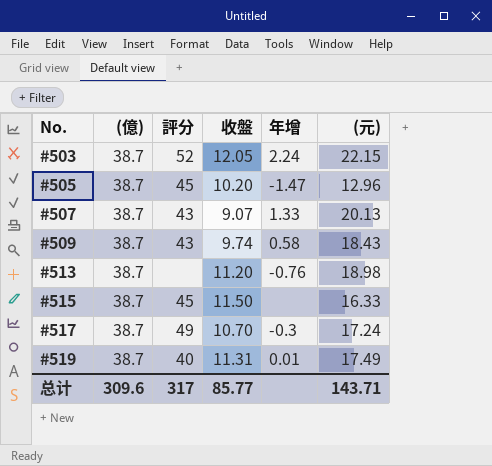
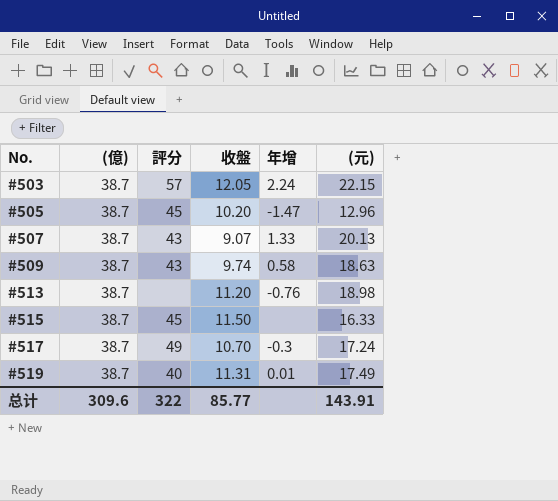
#503 | 評分: 52 -> 57
#509 | (元): 18.43 -> 18.63
总计 | 評分: 317 -> 322
总计 | (元): 143.71 -> 143.91

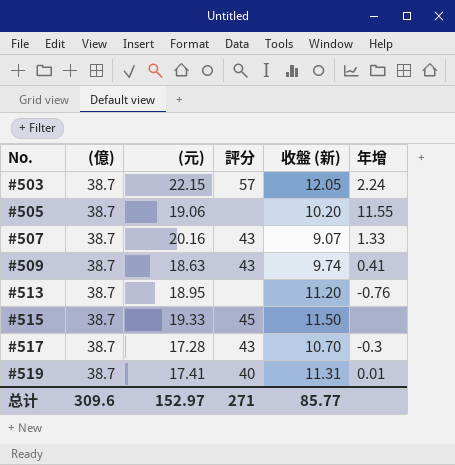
column (元) | position: 6 -> 3
column name: 收盤 -> 收盤 (新)
#505 | (元): 12.96 -> 19.06
#505 | 評分: 45 -> none
#505 | 年增: -1.47 -> 11.55
#507 | (元): 20.13 -> 20.16
#509 | 年增: 0.58 -> 0.41
#513 | (元): 18.98 -> 18.95
#515 | (元): 16.33 -> 19.33
#517 | (元): 17.24 -> 17.28
#517 | 評分: 49 -> 43
#519 | (元): 17.49 -> 17.41
总计 | (元): 143.91 -> 152.97
总计 | 評分: 322 -> 271

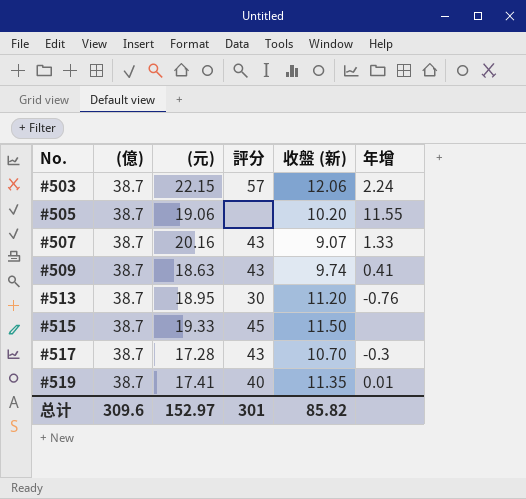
#503 | 收盤 (新): 12.05 -> 12.06
#513 | 評分: none -> 30
#519 | 收盤 (新): 11.31 -> 11.35
总计 | 評分: 271 -> 301
总计 | 收盤 (新): 85.77 -> 85.82

